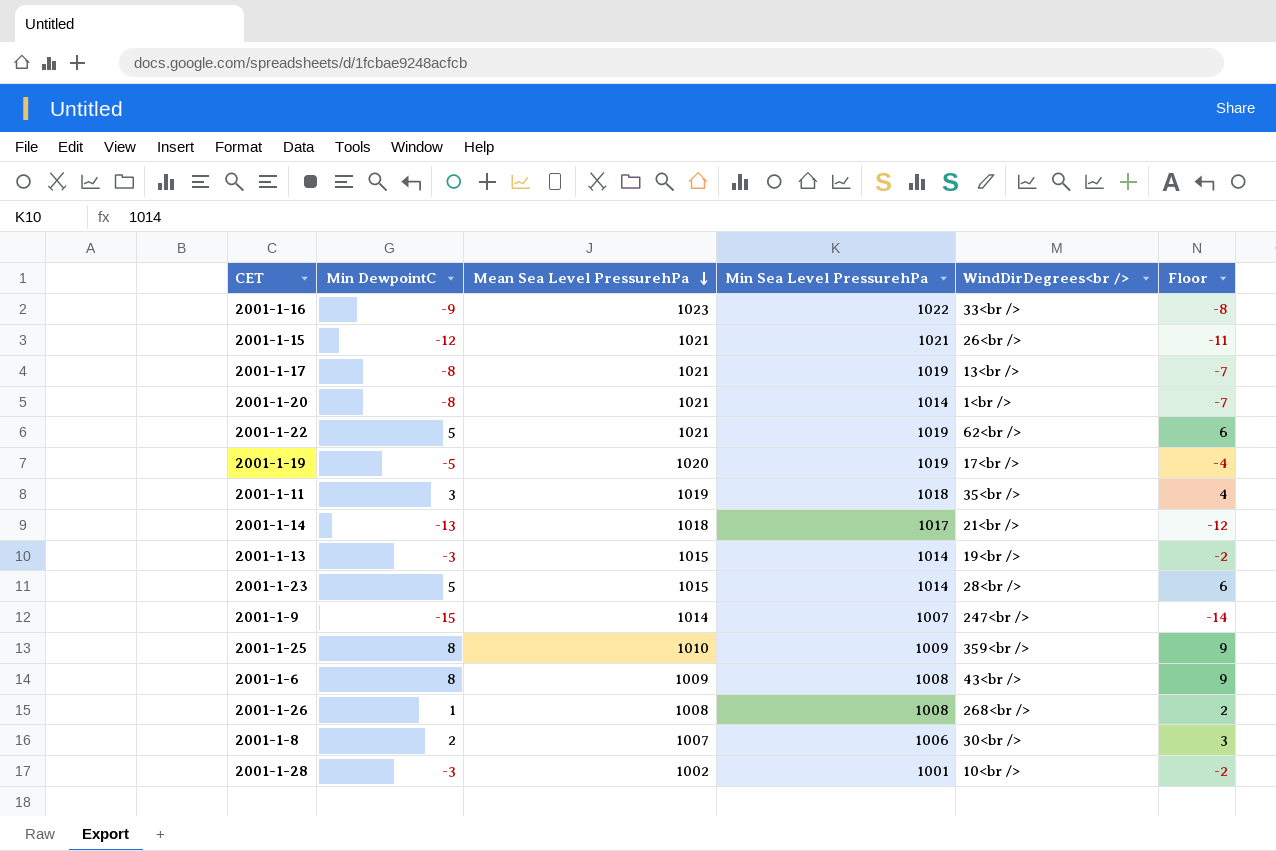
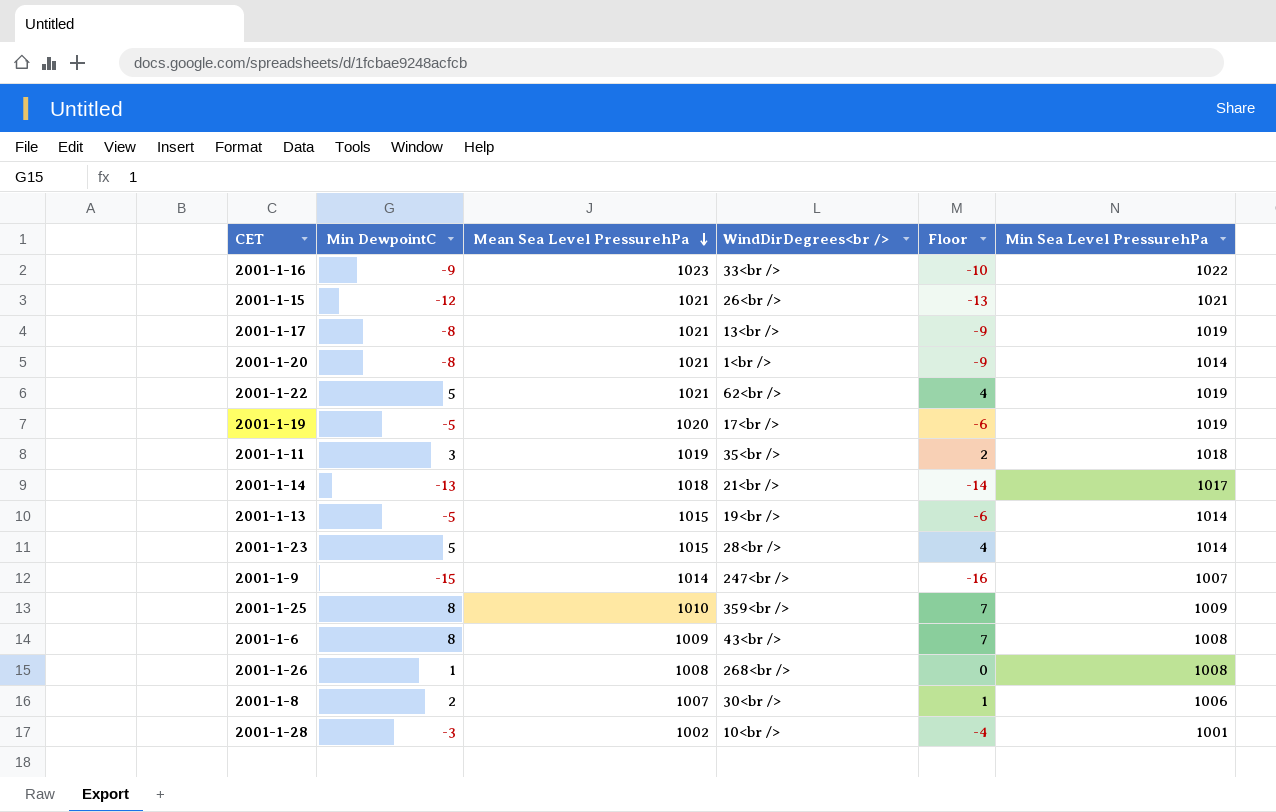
column Floor | formula: [Min DewpointC] + 1 -> [Min DewpointC] - 1
column Min Sea Level PressurehPa | position: 4 -> 6
2001-1-13 | Min DewpointC: -3 -> -5

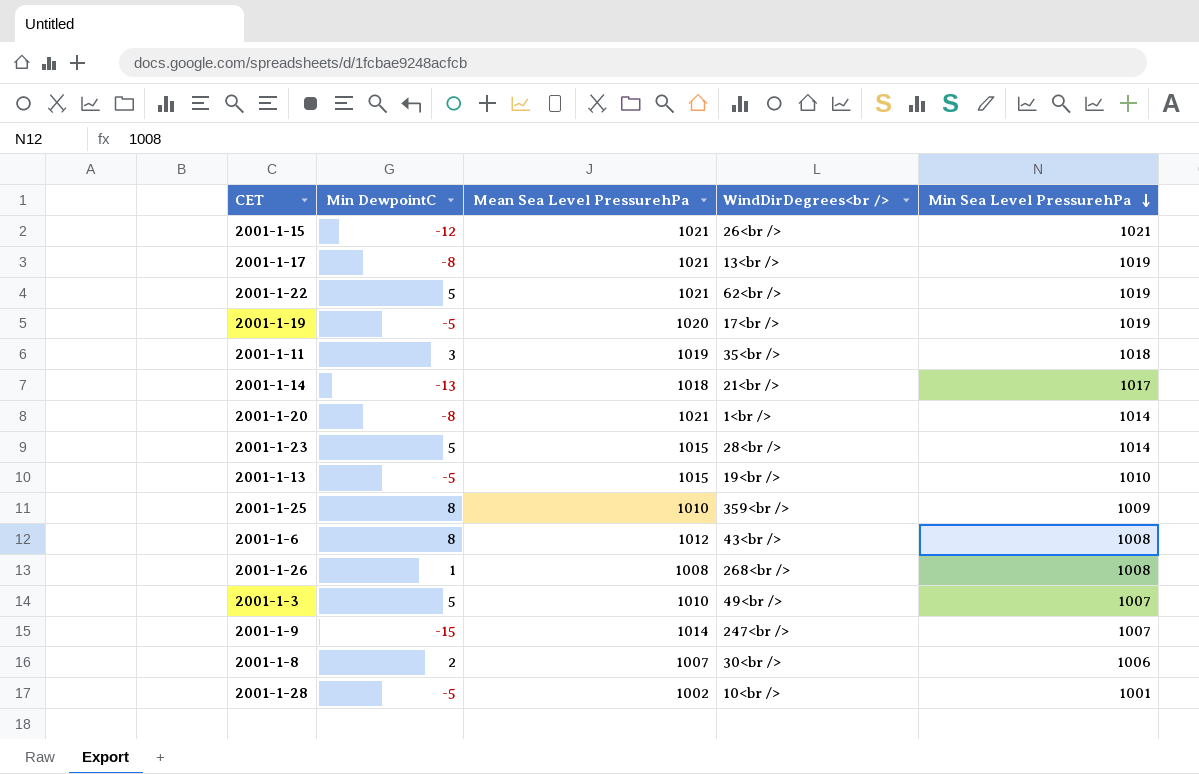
row order: Mean Sea Level PressurehPa descending -> Min Sea Level PressurehPa descending
column Floor | formula: [Min DewpointC] - 1 -> none
row 2001-1-16: -9 | 1023 | 33<br /> | -10 | 1022 -> none
2001-1-13 | Min Sea Level PressurehPa: 1014 -> 1010
2001-1-6 | Mean Sea Level PressurehPa: 1009 -> 1012
row 2001-1-3: none -> 5 | 1010 | 49<br /> | 1007
2001-1-28 | Min DewpointC: -3 -> -5

